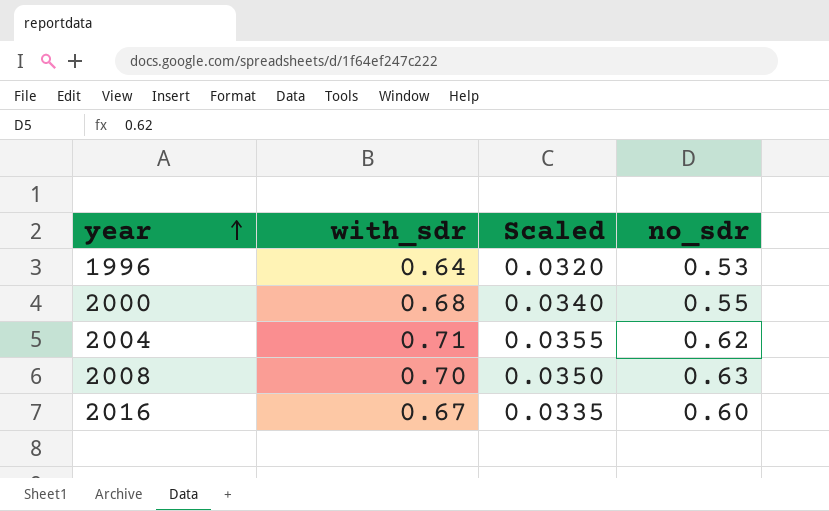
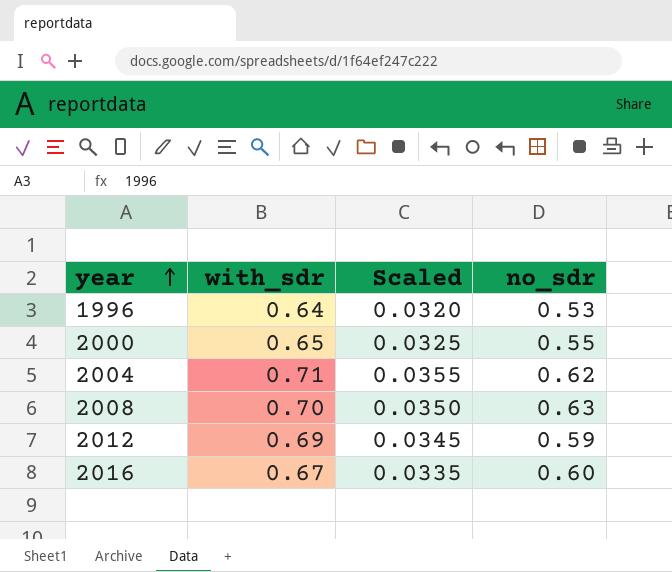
2000 | with_sdr: 0.68 -> 0.65
2000 | Scaled: 0.0340 -> 0.0325
row 2012: none -> 0.69 | 0.0345 | 0.59

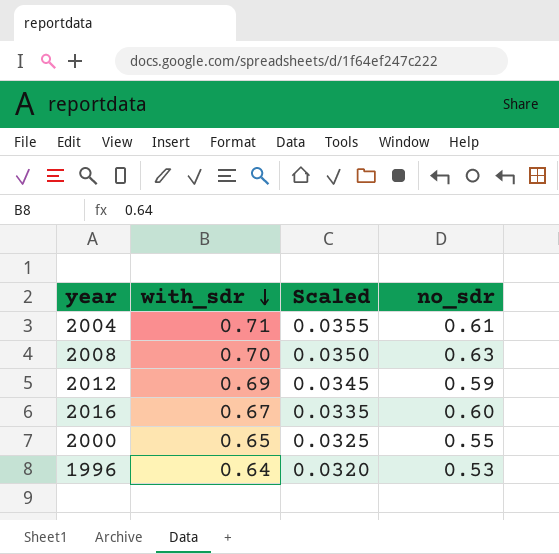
row order: year ascending -> with_sdr descending
2004 | no_sdr: 0.62 -> 0.61

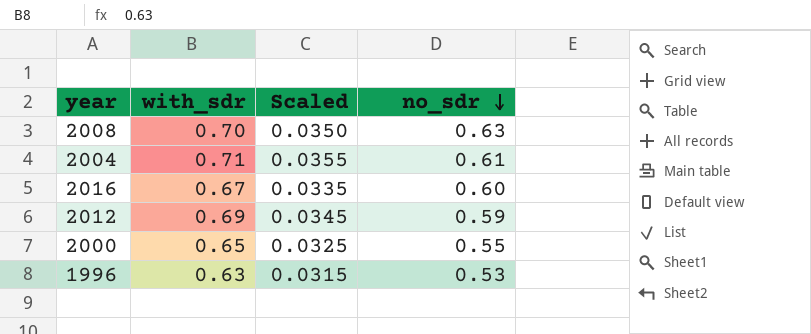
row order: with_sdr descending -> no_sdr descending
1996 | with_sdr: 0.64 -> 0.63
1996 | Scaled: 0.0320 -> 0.0315

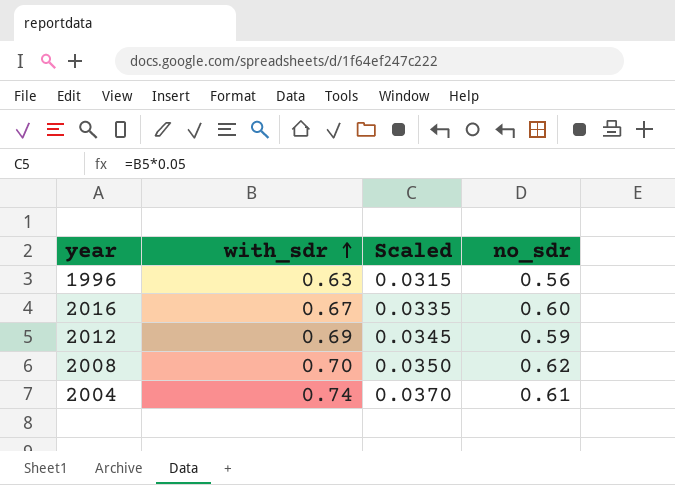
row order: no_sdr descending -> with_sdr ascending
row 2000: 0.65 | 0.0325 | 0.55 -> none
1996 | no_sdr: 0.53 -> 0.56
2008 | no_sdr: 0.63 -> 0.62
2004 | with_sdr: 0.71 -> 0.74
2004 | Scaled: 0.0355 -> 0.0370

